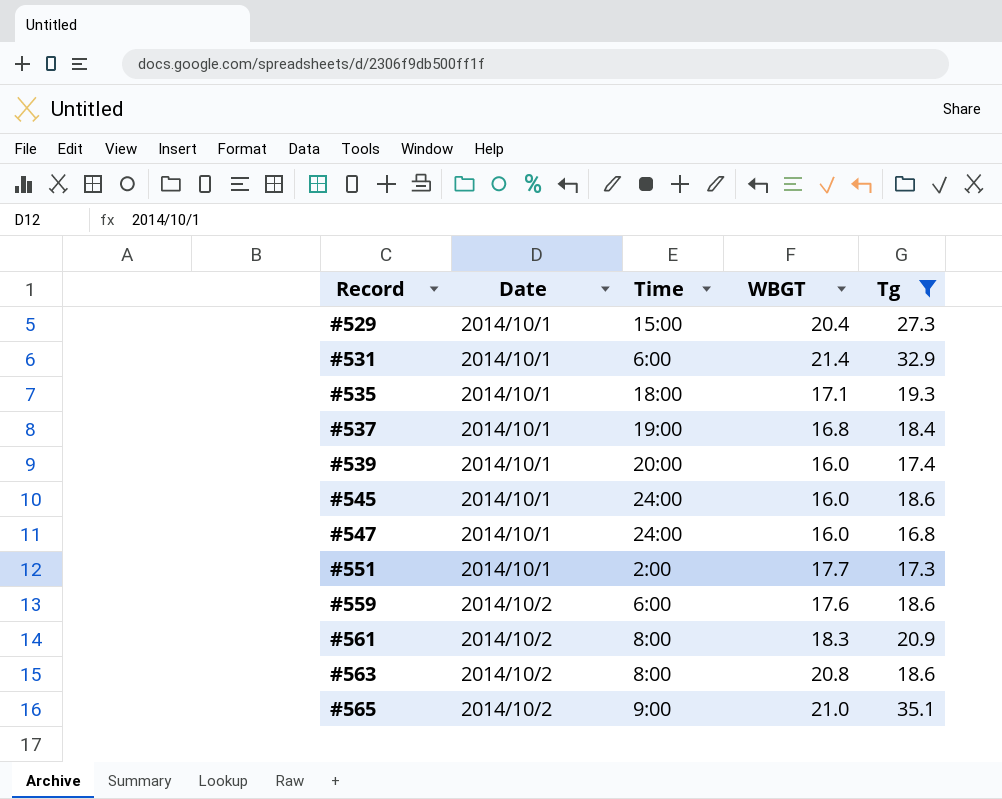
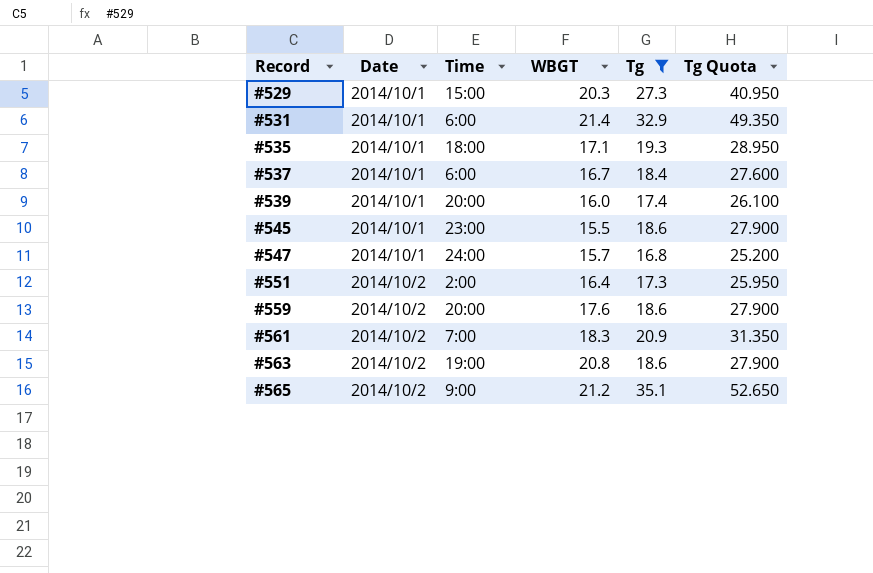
column Tg Quota | formula: none -> [Tg] * 1.5
#529 | WBGT: 20.4 -> 20.3
#537 | Time: 19:00 -> 6:00
#537 | WBGT: 16.8 -> 16.7
#545 | Time: 24:00 -> 23:00
#545 | WBGT: 16.0 -> 15.5
#547 | WBGT: 16.0 -> 15.7
#551 | Date: 2014/10/1 -> 2014/10/2
#551 | WBGT: 17.7 -> 16.4
#559 | Time: 6:00 -> 20:00
#561 | Time: 8:00 -> 7:00
#563 | Time: 8:00 -> 19:00
#565 | WBGT: 21.0 -> 21.2

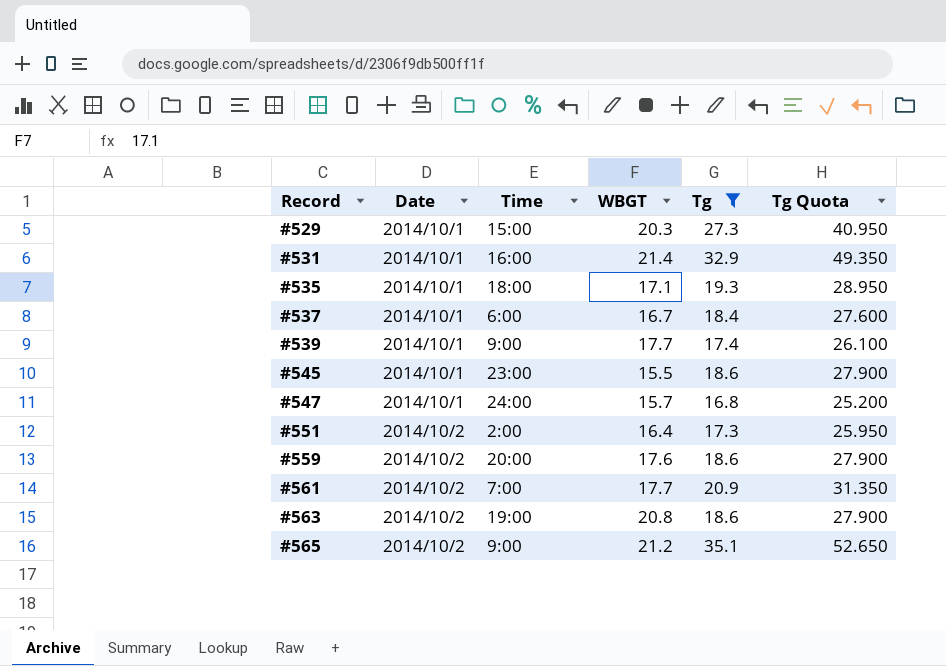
#531 | Time: 6:00 -> 16:00
#539 | Time: 20:00 -> 9:00
#539 | WBGT: 16.0 -> 17.7
#561 | WBGT: 18.3 -> 17.7

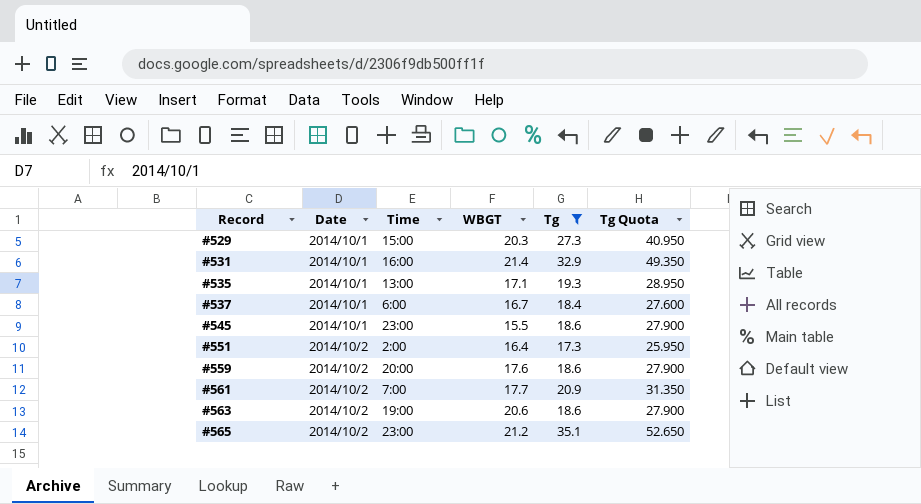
row #539: 2014/10/1 | 9:00 | 17.7 | 17.4 | 26.100 -> none
row #547: 2014/10/1 | 24:00 | 15.7 | 16.8 | 25.200 -> none
#535 | Time: 18:00 -> 13:00
#563 | WBGT: 20.8 -> 20.6
#565 | Time: 9:00 -> 23:00

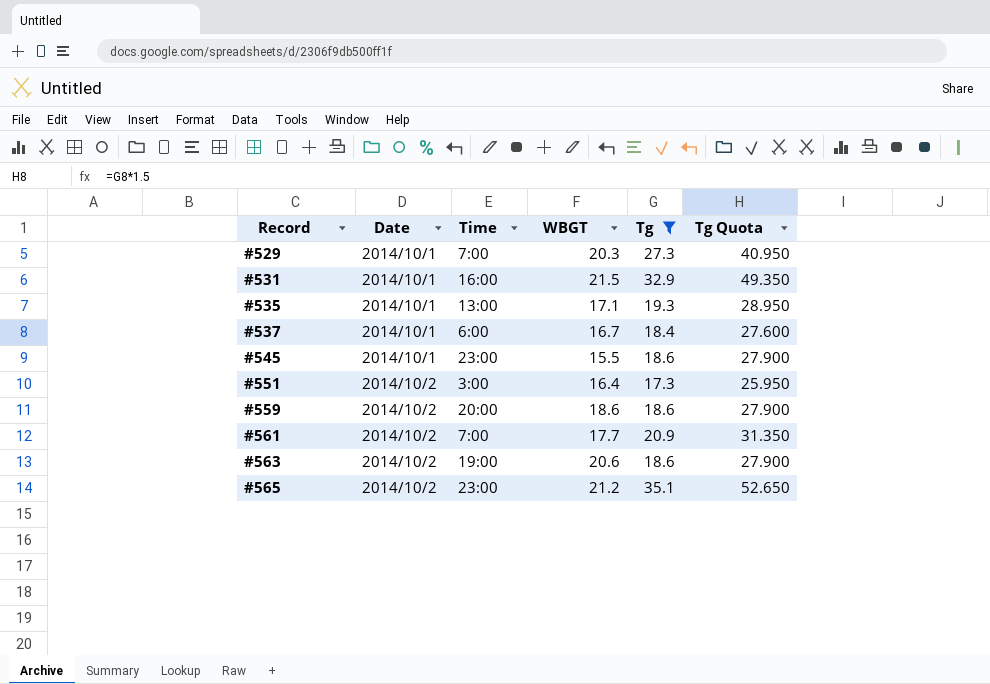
#529 | Time: 15:00 -> 7:00
#531 | WBGT: 21.4 -> 21.5
#551 | Time: 2:00 -> 3:00
#559 | WBGT: 17.6 -> 18.6

